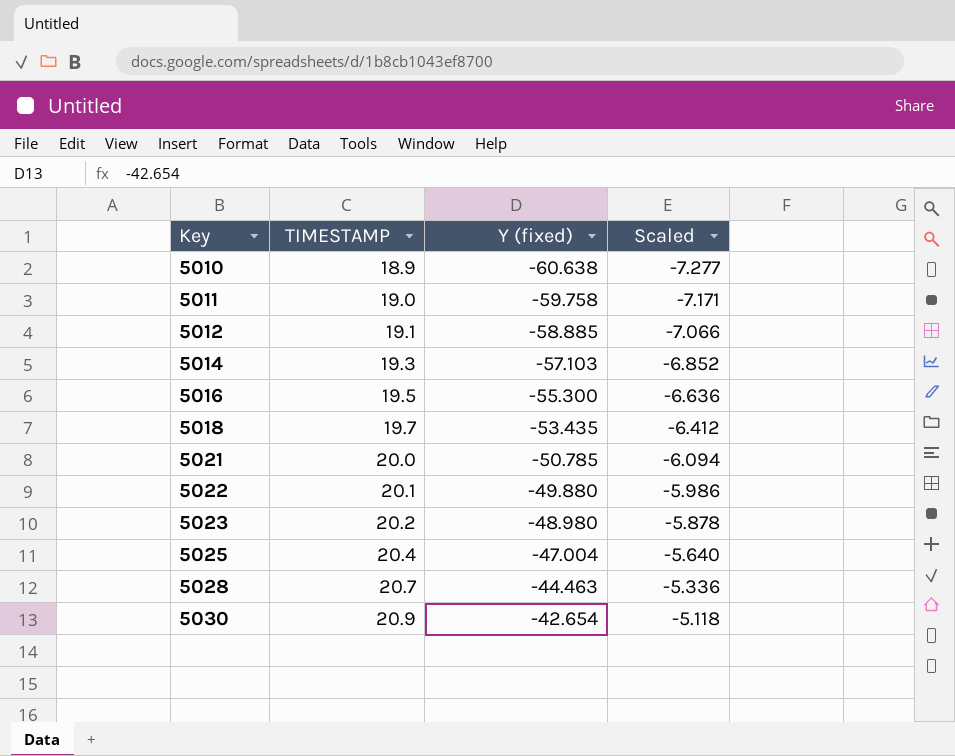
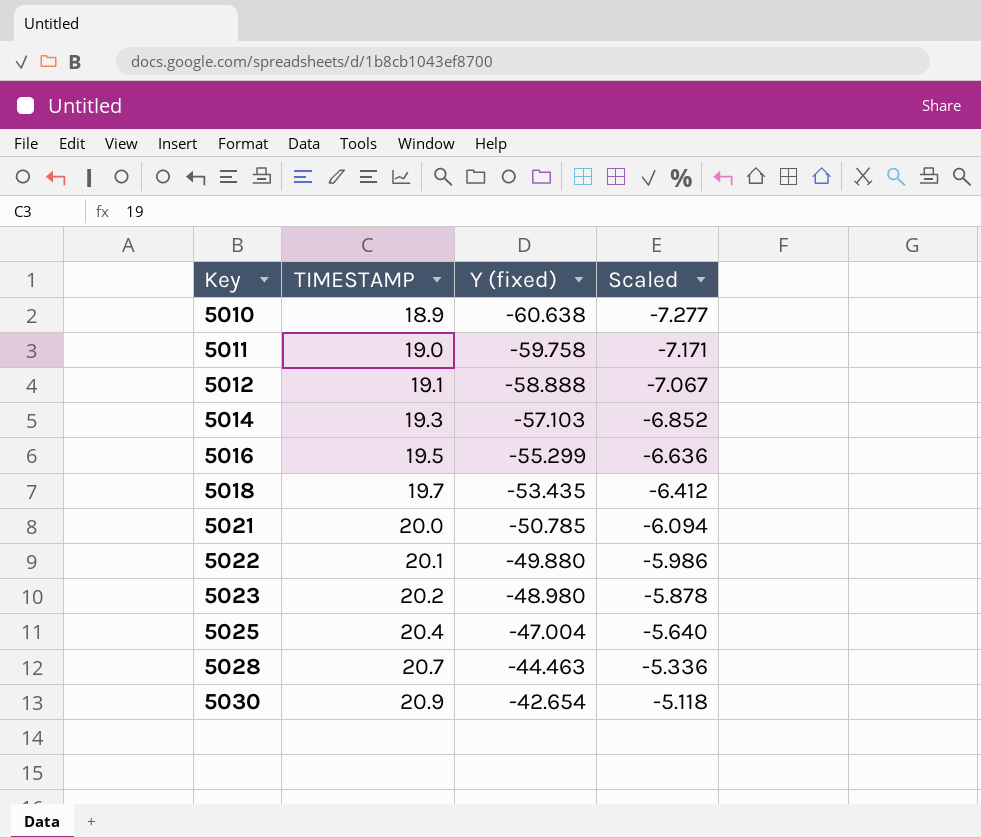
5012 | Y (fixed): -58.885 -> -58.888
5012 | Scaled: -7.066 -> -7.067
5016 | Y (fixed): -55.300 -> -55.299

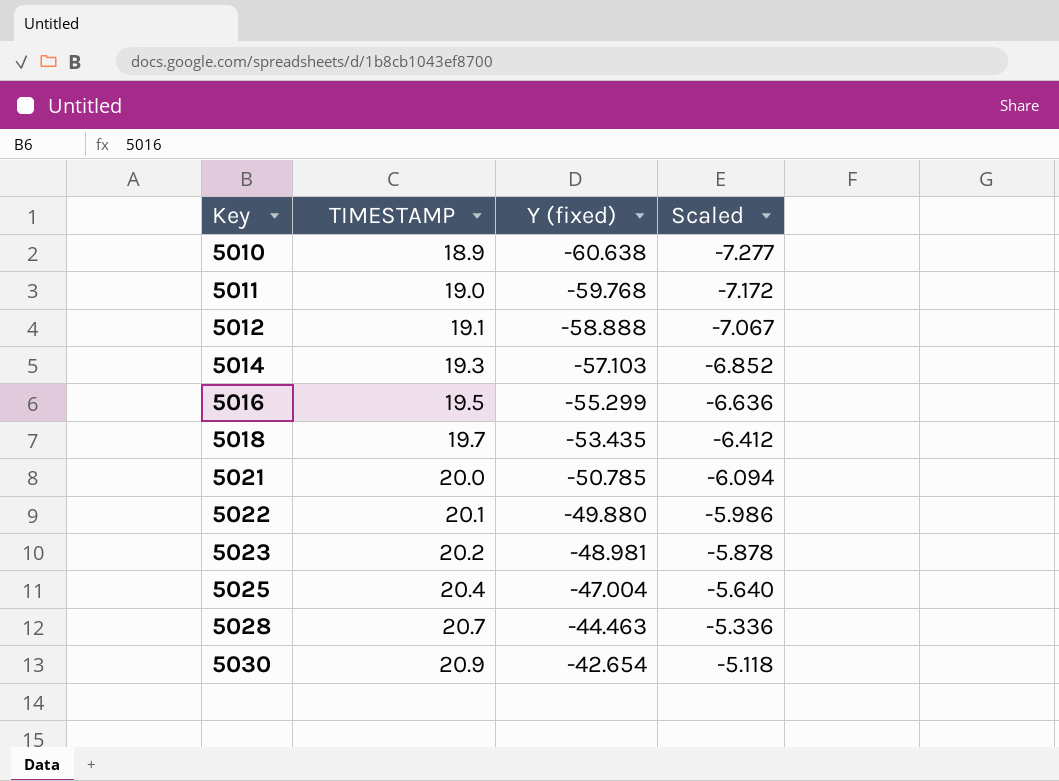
5011 | Y (fixed): -59.758 -> -59.768
5011 | Scaled: -7.171 -> -7.172
5023 | Y (fixed): -48.980 -> -48.981

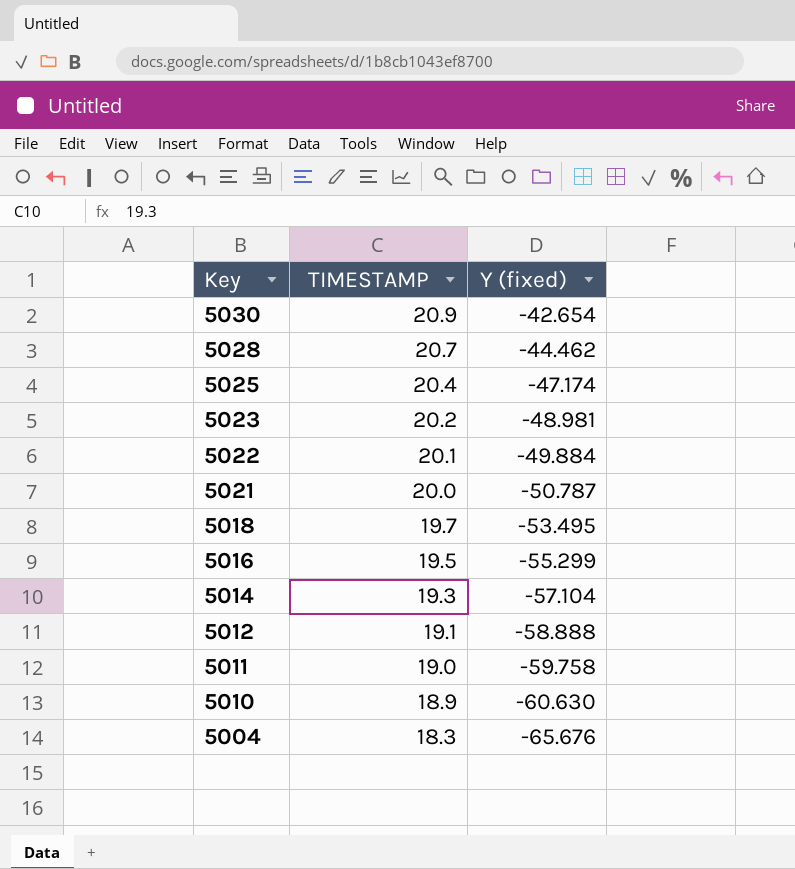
row order: Key ascending -> Key descending
column Scaled | formula: [Y (fixed)] * 0.12 -> none
5028 | Y (fixed): -44.463 -> -44.462
5025 | Y (fixed): -47.004 -> -47.174
5022 | Y (fixed): -49.880 -> -49.884
5021 | Y (fixed): -50.785 -> -50.787
5018 | Y (fixed): -53.435 -> -53.495
5014 | Y (fixed): -57.103 -> -57.104
5011 | Y (fixed): -59.768 -> -59.758
5010 | Y (fixed): -60.638 -> -60.630
row 5004: none -> 18.3 | -65.676

